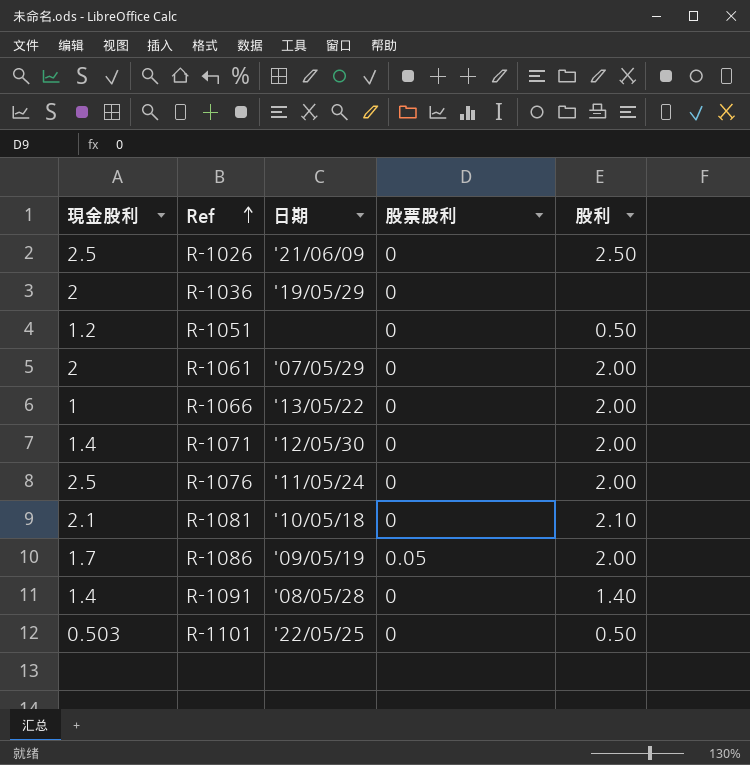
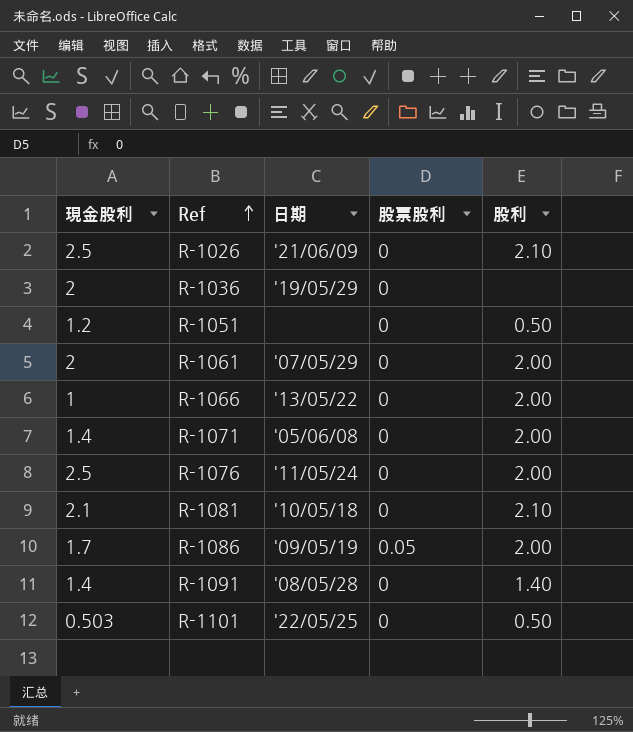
R-1026 | 股利: 2.50 -> 2.10
R-1071 | 日期: '12/05/30 -> '05/06/08

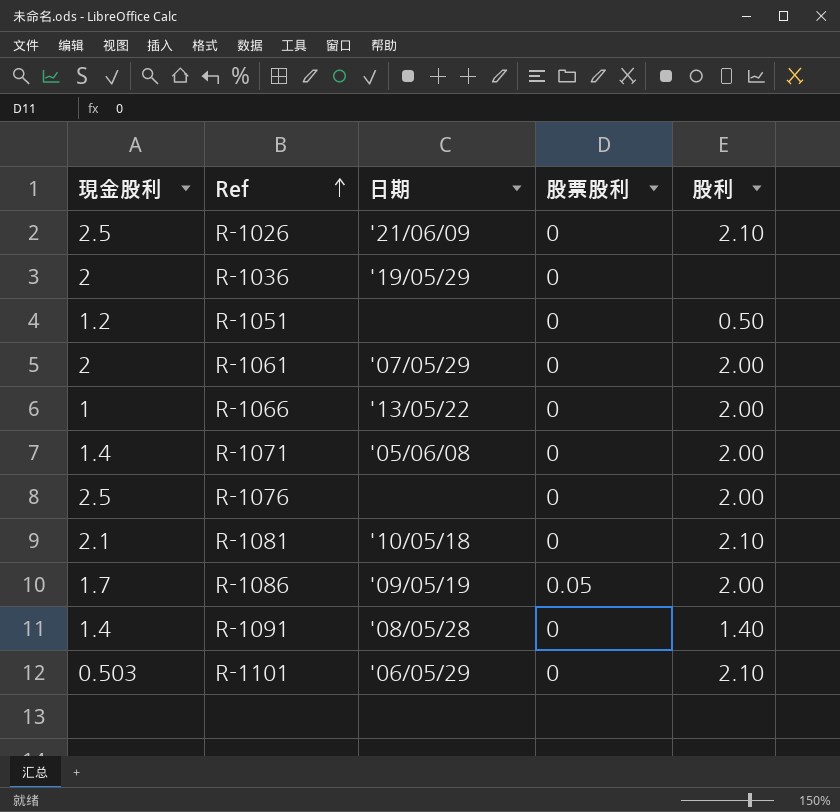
R-1076 | 日期: '11/05/24 -> none
R-1101 | 日期: '22/05/25 -> '06/05/29
R-1101 | 股利: 0.50 -> 2.10

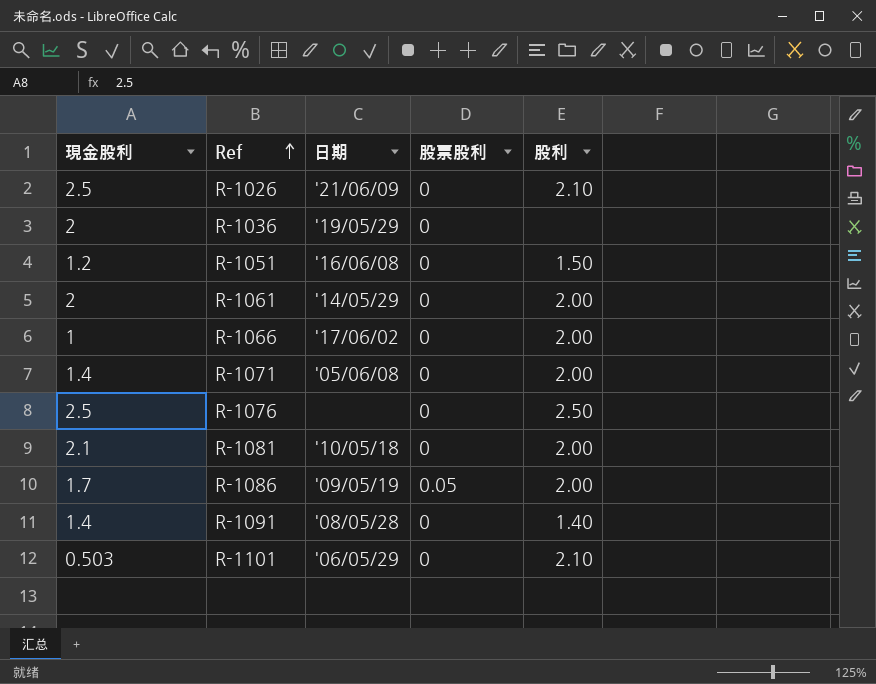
R-1051 | 日期: none -> '16/06/08
R-1051 | 股利: 0.50 -> 1.50
R-1061 | 日期: '07/05/29 -> '14/05/29
R-1066 | 日期: '13/05/22 -> '17/06/02
R-1076 | 股利: 2.00 -> 2.50
R-1081 | 股利: 2.10 -> 2.00

